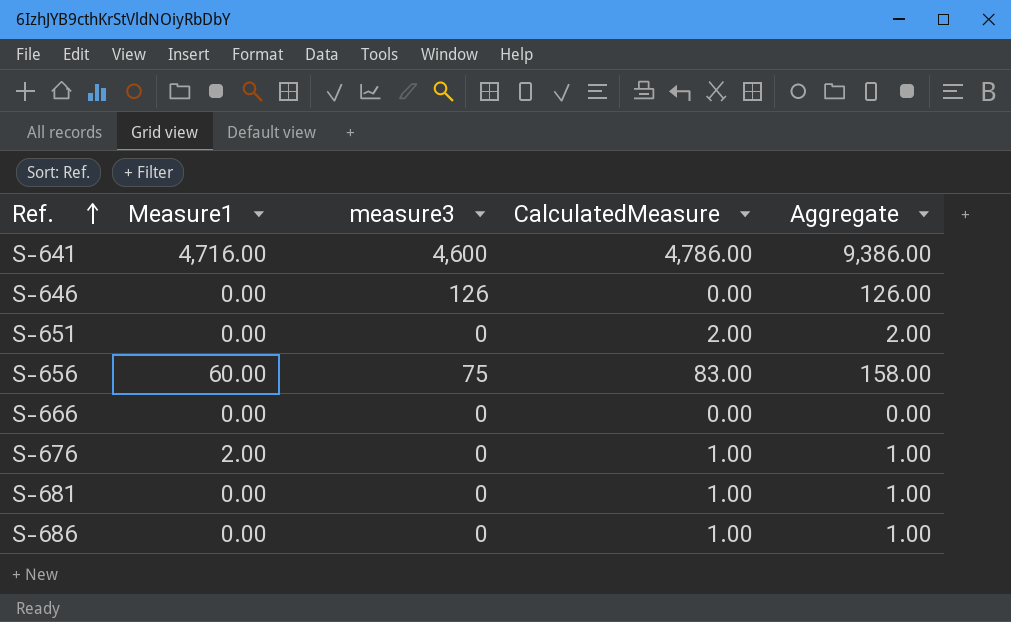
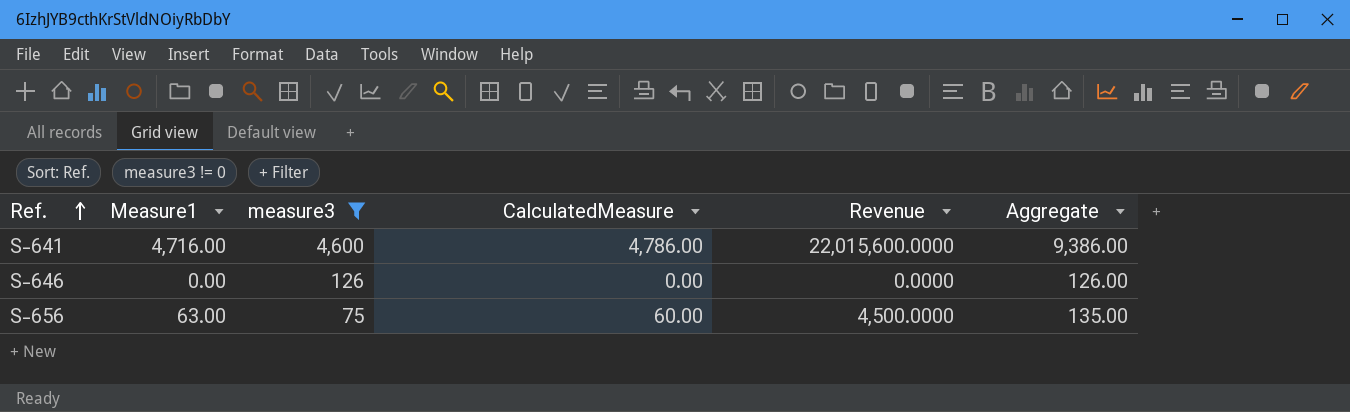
filter: none -> measure3 != 0
column Revenue | formula: none -> [measure3] * [CalculatedMeasure]
S-656 | Measure1: 60.00 -> 63.00
S-656 | CalculatedMeasure: 83.00 -> 60.00
S-656 | Aggregate: 158.00 -> 135.00

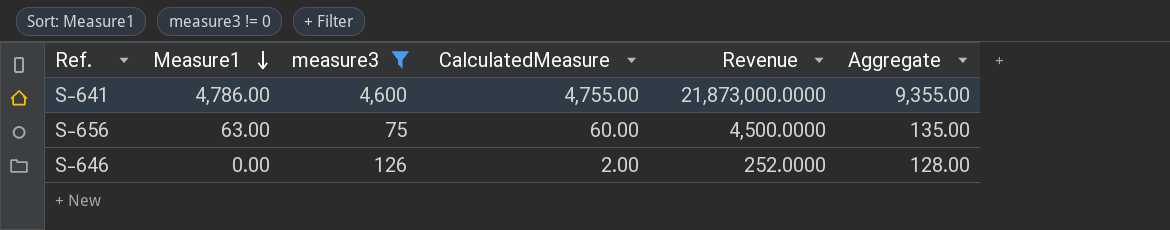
row order: Ref. ascending -> Measure1 descending
S-641 | Measure1: 4,716.00 -> 4,786.00
S-641 | CalculatedMeasure: 4,786.00 -> 4,755.00
S-641 | Revenue: 22,015,600.0000 -> 21,873,000.0000
S-641 | Aggregate: 9,386.00 -> 9,355.00
S-646 | CalculatedMeasure: 0.00 -> 2.00
S-646 | Revenue: 0.0000 -> 252.0000
S-646 | Aggregate: 126.00 -> 128.00

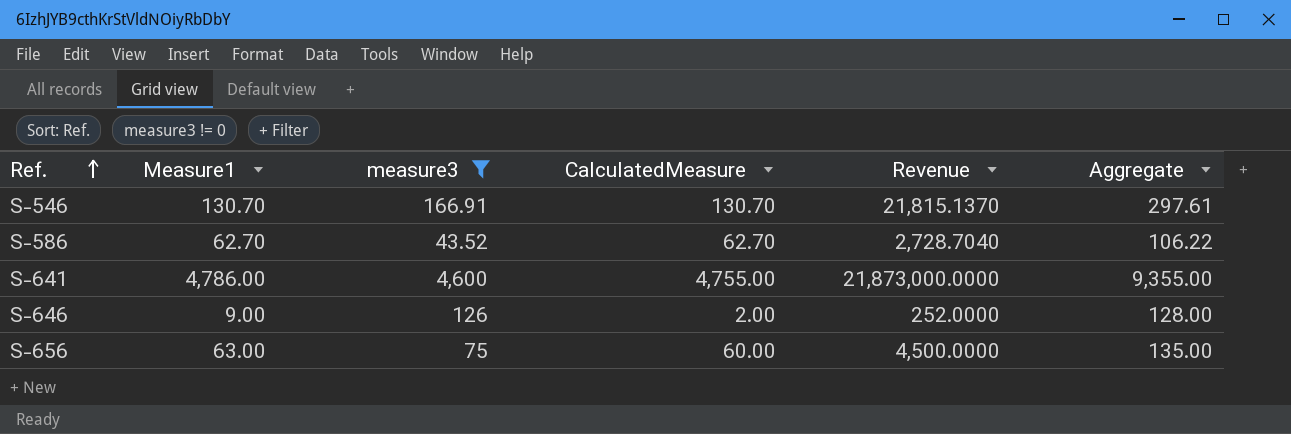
row order: Measure1 descending -> Ref. ascending
row S-546: none -> 130.70 | 166.91 | 130.70 | 21,815.1370 | 297.61
row S-586: none -> 62.70 | 43.52 | 62.70 | 2,728.7040 | 106.22
S-646 | Measure1: 0.00 -> 9.00

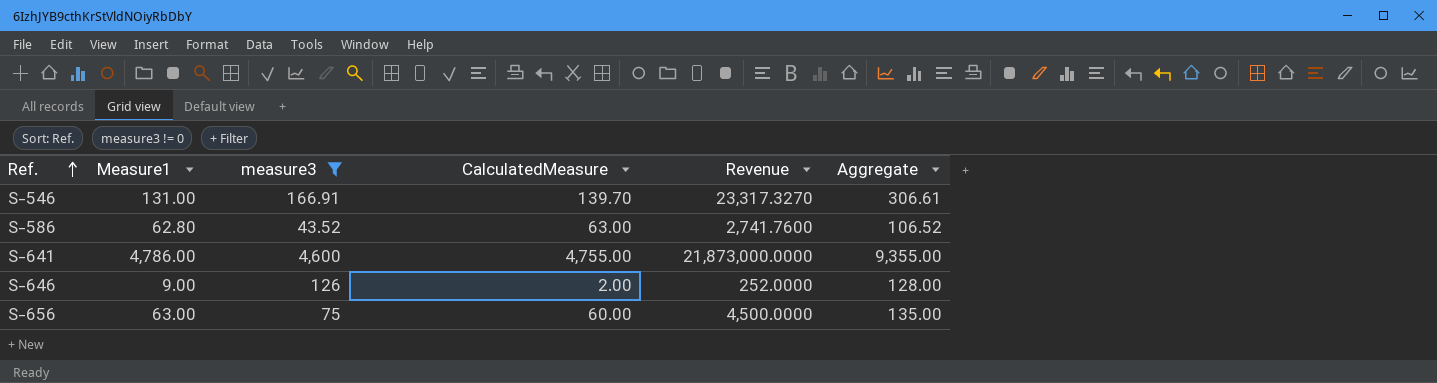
S-546 | Measure1: 130.70 -> 131.00
S-546 | CalculatedMeasure: 130.70 -> 139.70
S-546 | Revenue: 21,815.1370 -> 23,317.3270
S-546 | Aggregate: 297.61 -> 306.61
S-586 | Measure1: 62.70 -> 62.80
S-586 | CalculatedMeasure: 62.70 -> 63.00
S-586 | Revenue: 2,728.7040 -> 2,741.7600
S-586 | Aggregate: 106.22 -> 106.52

